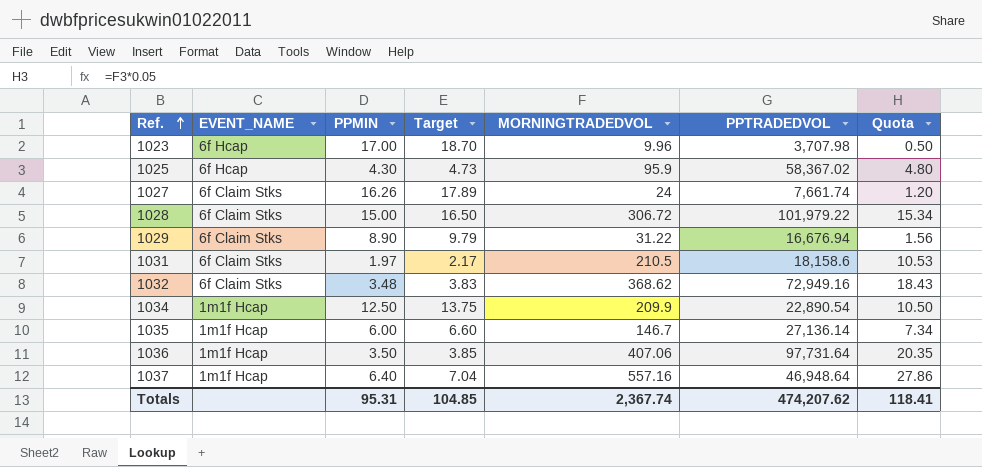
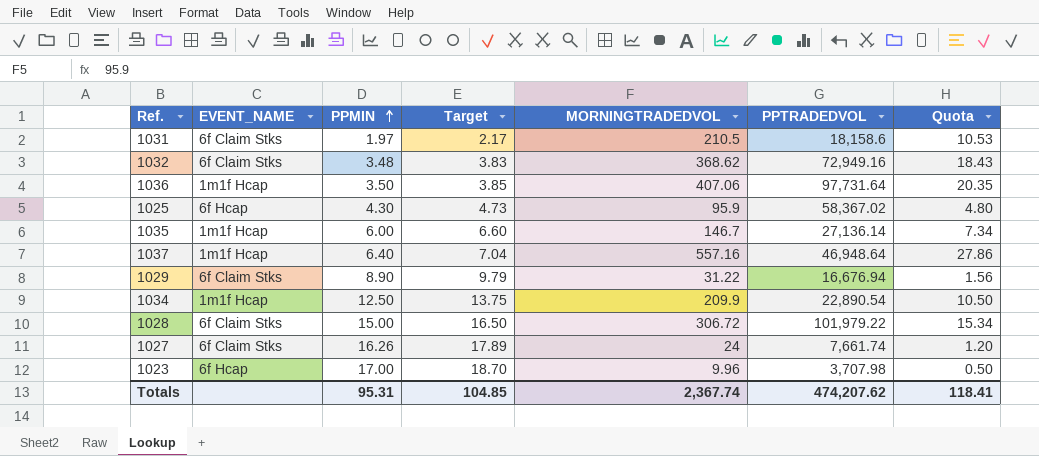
row order: Ref. ascending -> PPMIN ascending

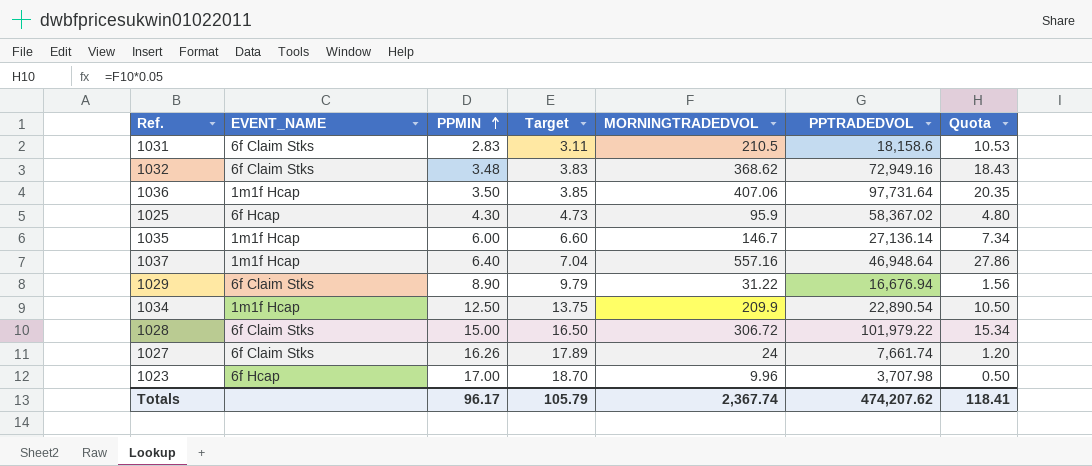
1031 | PPMIN: 1.97 -> 2.83
1031 | Target: 2.17 -> 3.11
Totals | PPMIN: 95.31 -> 96.17
Totals | Target: 104.85 -> 105.79

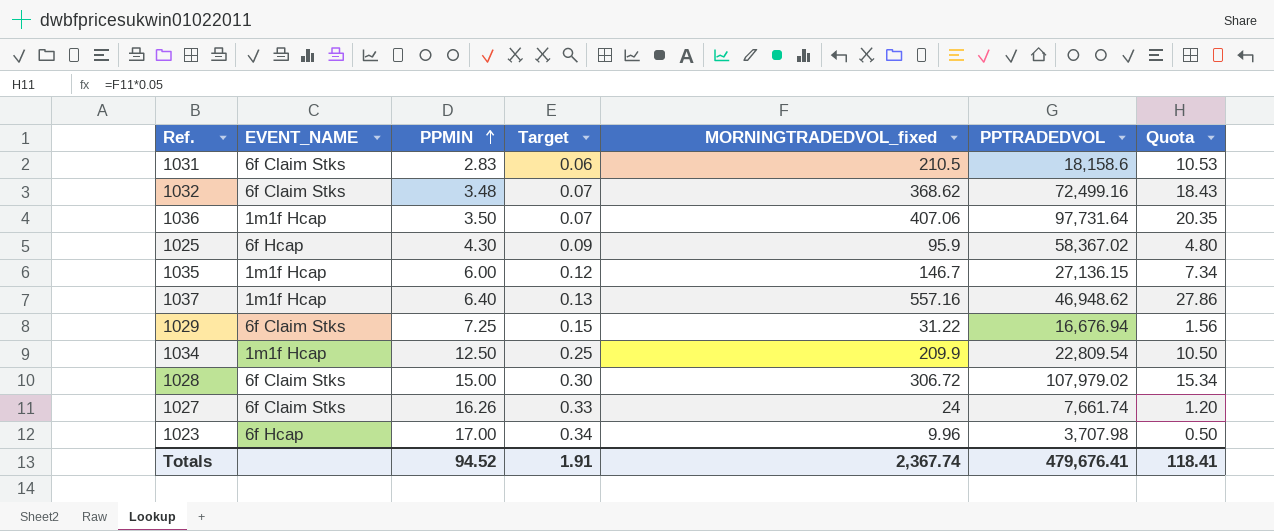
column Target | formula: [PPMIN] * 1.1 -> [PPMIN] * 0.02
column name: MORNINGTRADEDVOL -> MORNINGTRADEDVOL_fixed
1032 | PPTRADEDVOL: 72,949.16 -> 72,499.16
1035 | PPTRADEDVOL: 27,136.14 -> 27,136.15
1037 | PPTRADEDVOL: 46,948.64 -> 46,948.62
1029 | PPMIN: 8.90 -> 7.25
1034 | PPTRADEDVOL: 22,890.54 -> 22,809.54
1028 | PPTRADEDVOL: 101,979.22 -> 107,979.02
Totals | PPMIN: 96.17 -> 94.52
Totals | Target: 105.79 -> 1.91
Totals | PPTRADEDVOL: 474,207.62 -> 479,676.41

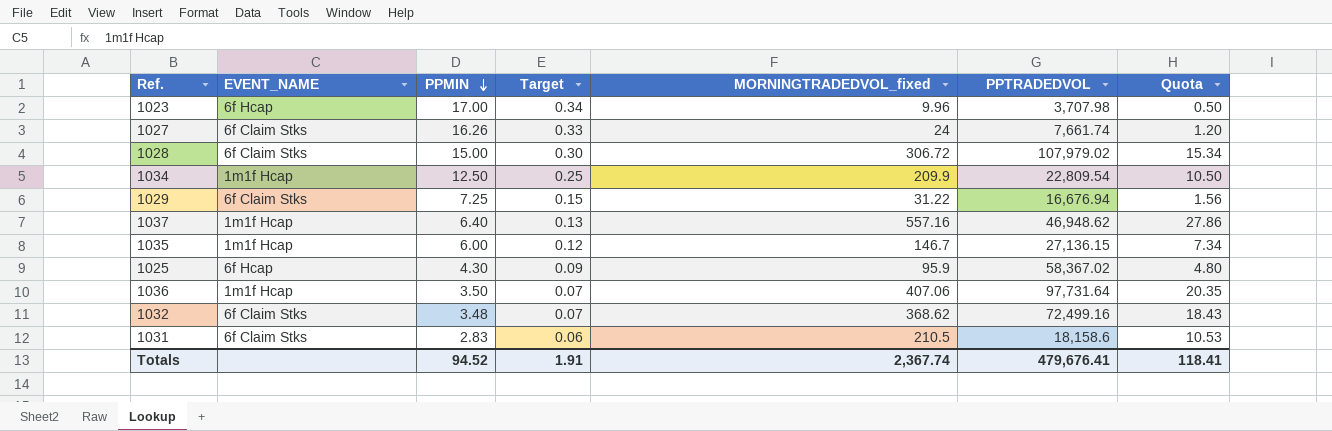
row order: PPMIN ascending -> PPMIN descending

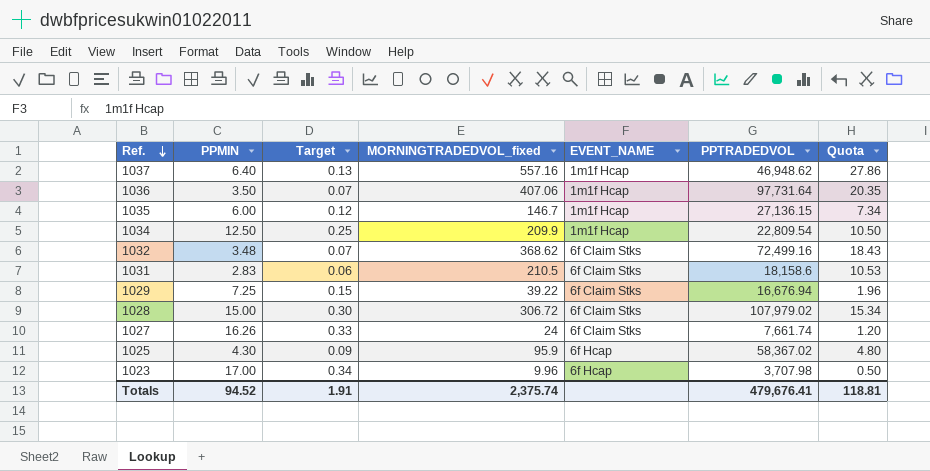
row order: PPMIN descending -> Ref. descending
column EVENT_NAME | position: 2 -> 5
1029 | MORNINGTRADEDVOL_fixed: 31.22 -> 39.22
1029 | Quota: 1.56 -> 1.96
Totals | MORNINGTRADEDVOL_fixed: 2,367.74 -> 2,375.74
Totals | Quota: 118.41 -> 118.81

